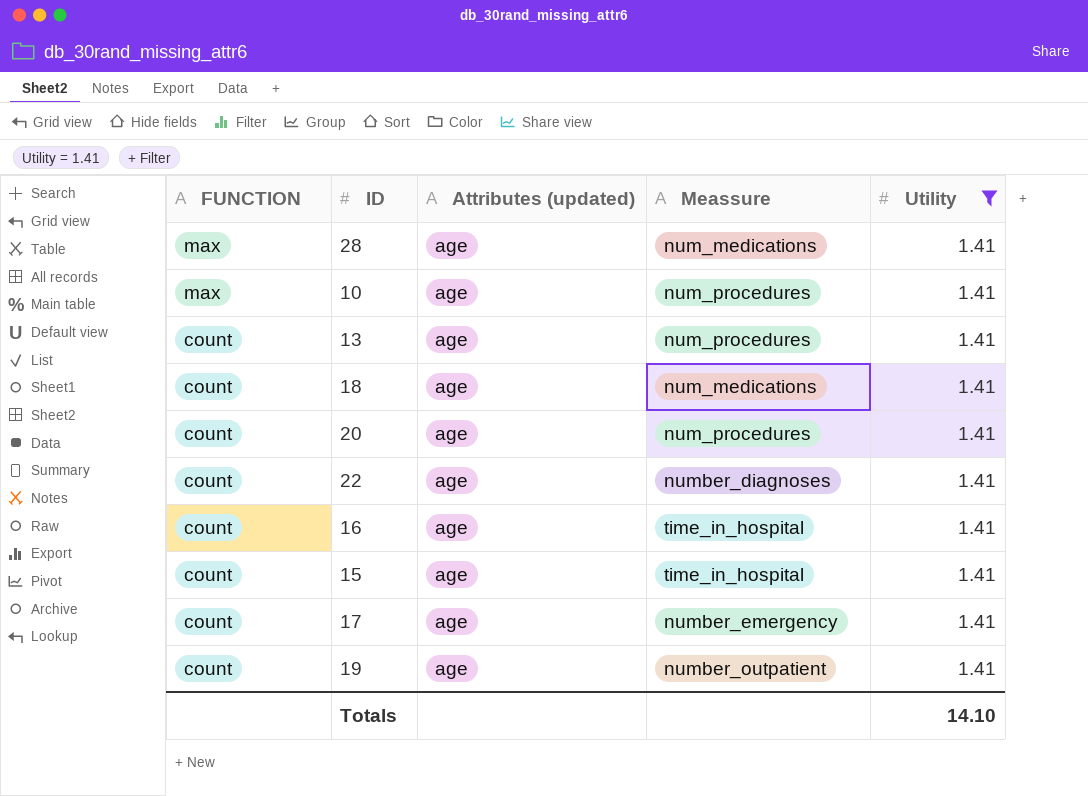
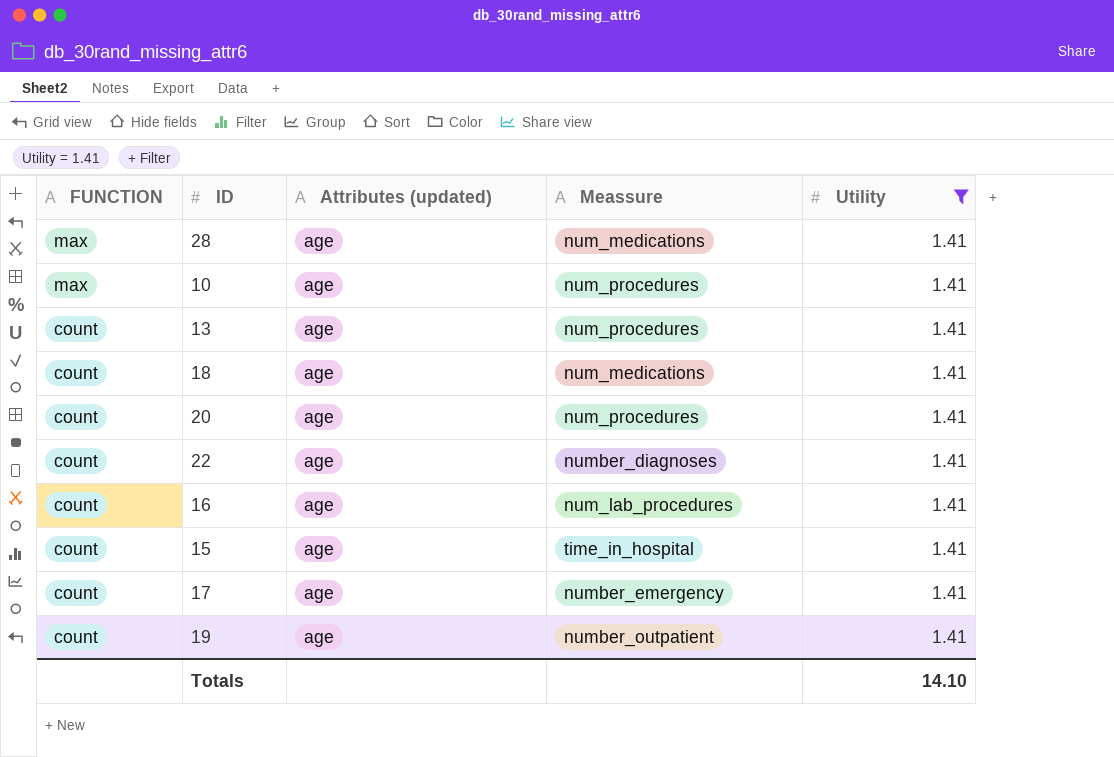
16 | Meassure: time_in_hospital -> num_lab_procedures

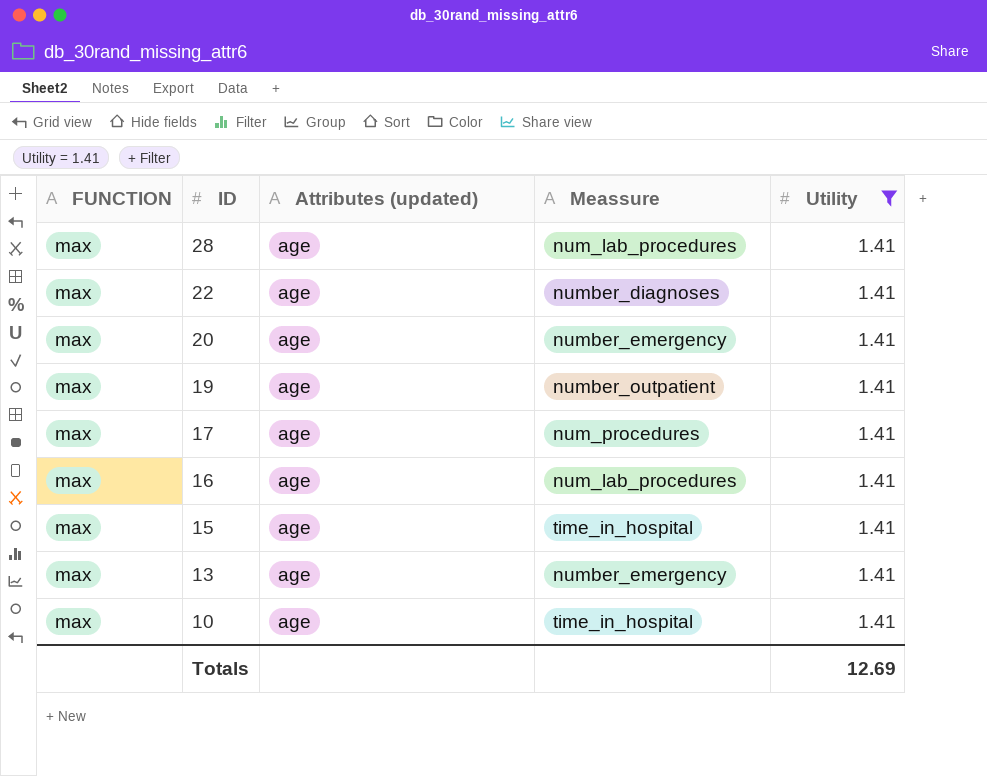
row order: FUNCTION descending -> ID descending
row 18: count | age | num_medications | 1.41 -> none
28 | Meassure: num_medications -> num_lab_procedures
22 | FUNCTION: count -> max
20 | FUNCTION: count -> max
20 | Meassure: num_procedures -> number_emergency
19 | FUNCTION: count -> max
17 | FUNCTION: count -> max
17 | Meassure: number_emergency -> num_procedures
16 | FUNCTION: count -> max
15 | FUNCTION: count -> max
13 | FUNCTION: count -> max
13 | Meassure: num_procedures -> number_emergency
10 | Meassure: num_procedures -> time_in_hospital
Totals | Utility: 14.10 -> 12.69

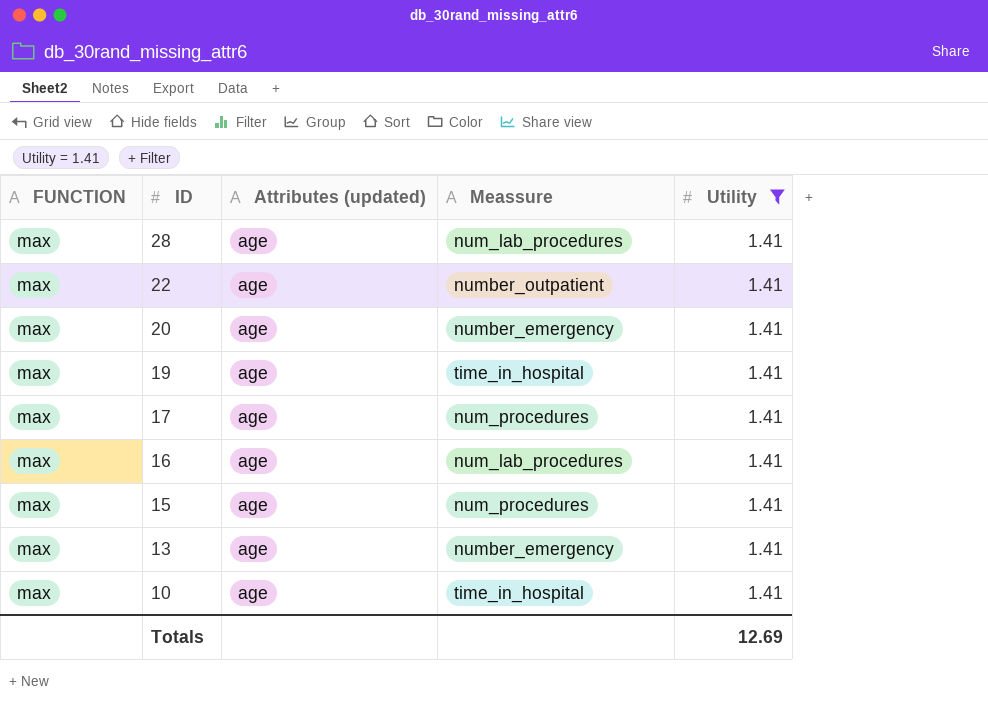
22 | Meassure: number_diagnoses -> number_outpatient
19 | Meassure: number_outpatient -> time_in_hospital
15 | Meassure: time_in_hospital -> num_procedures

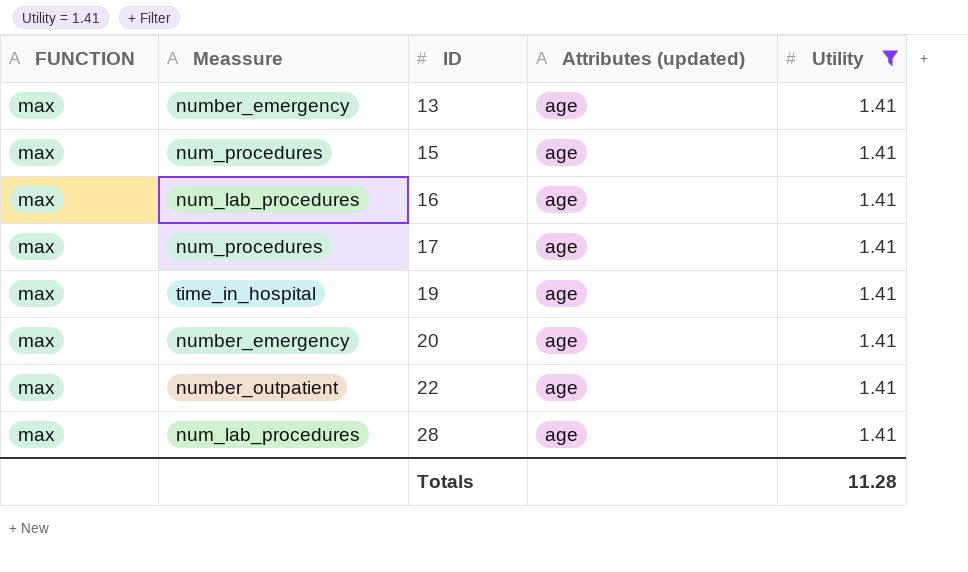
row order: ID descending -> ID ascending
column Meassure | position: 4 -> 2
row 10: max | age | time_in_hospital | 1.41 -> none
Totals | Utility: 12.69 -> 11.28

